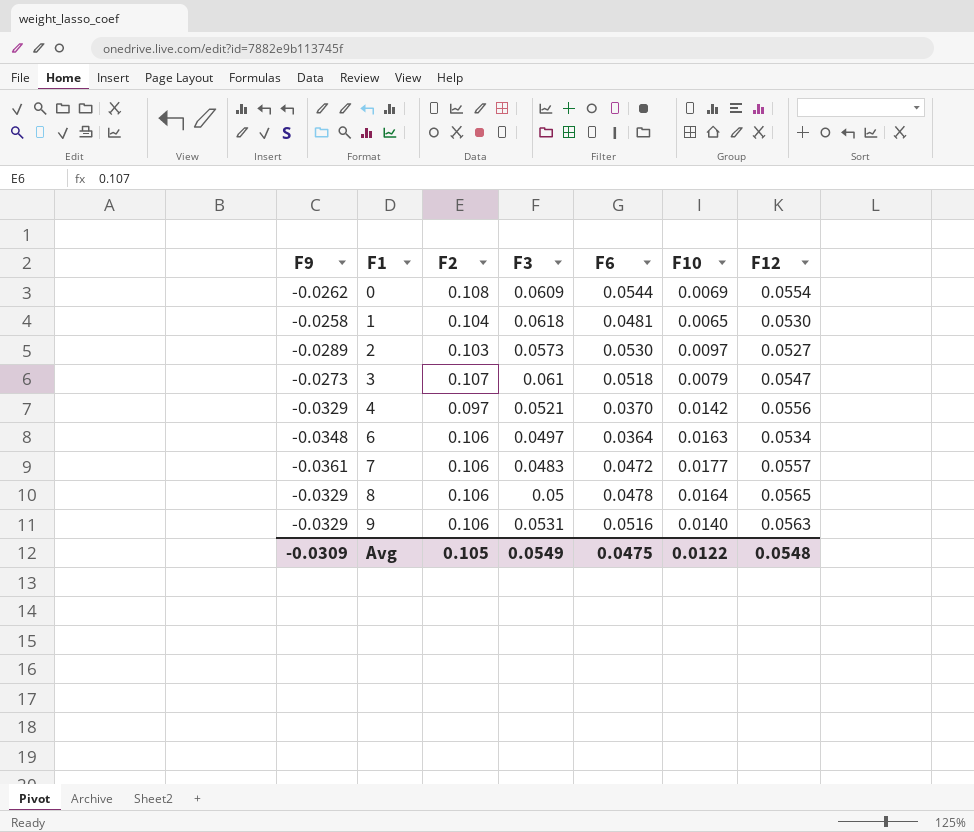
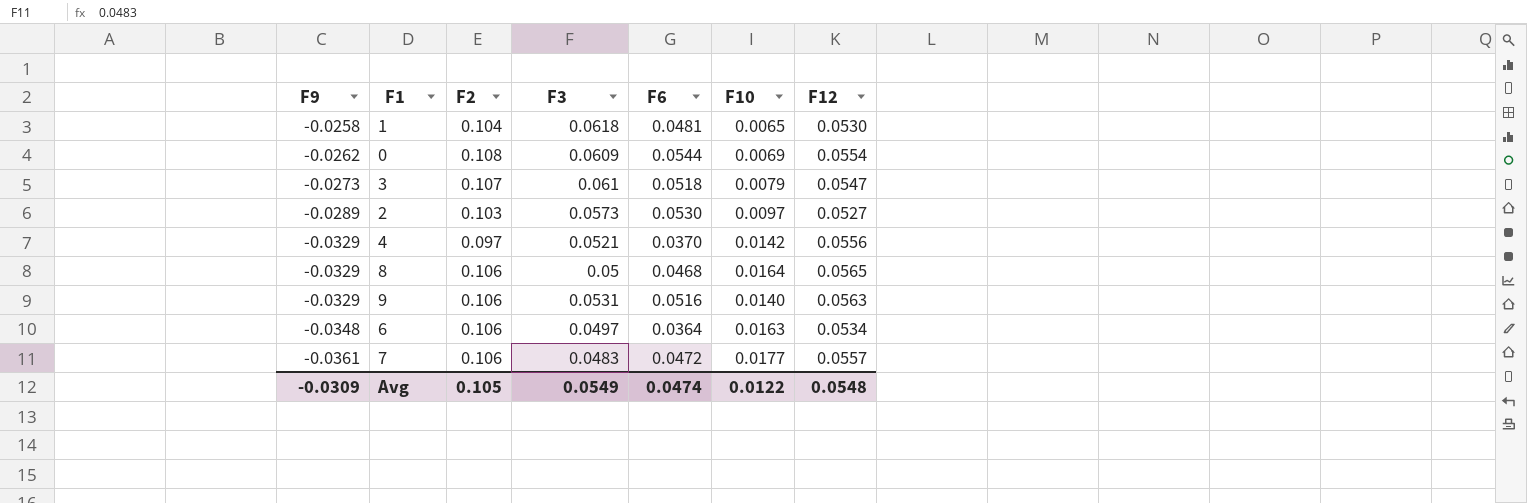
row order: F1 ascending -> F9 descending
8 | F6: 0.0478 -> 0.0468
Avg | F6: 0.0475 -> 0.0474

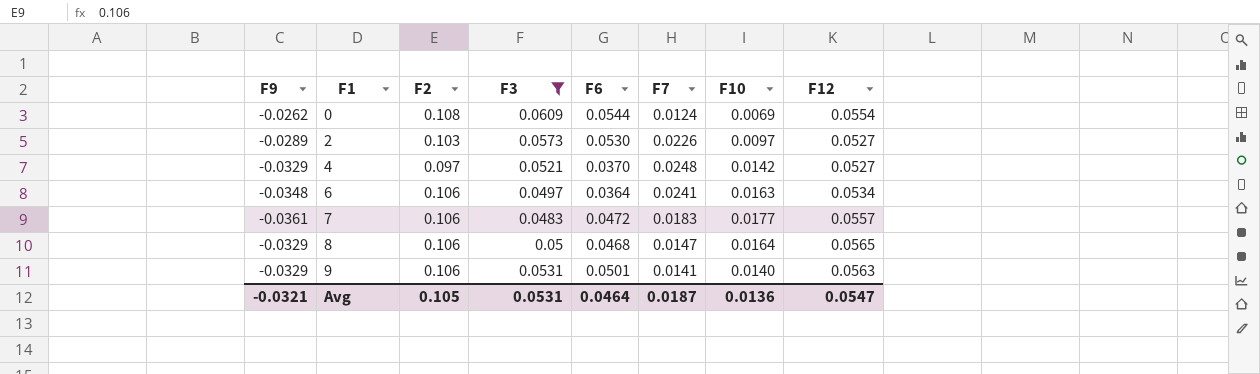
filter: none -> F3 <= 0.0609
row order: F9 descending -> F1 ascending
column F7 | position: none -> 6
4 | F12: 0.0556 -> 0.0527
9 | F6: 0.0516 -> 0.0501
Avg | F9: -0.0309 -> -0.0321
Avg | F3: 0.0549 -> 0.0531
Avg | F6: 0.0474 -> 0.0464
Avg | F10: 0.0122 -> 0.0136
Avg | F12: 0.0548 -> 0.0547

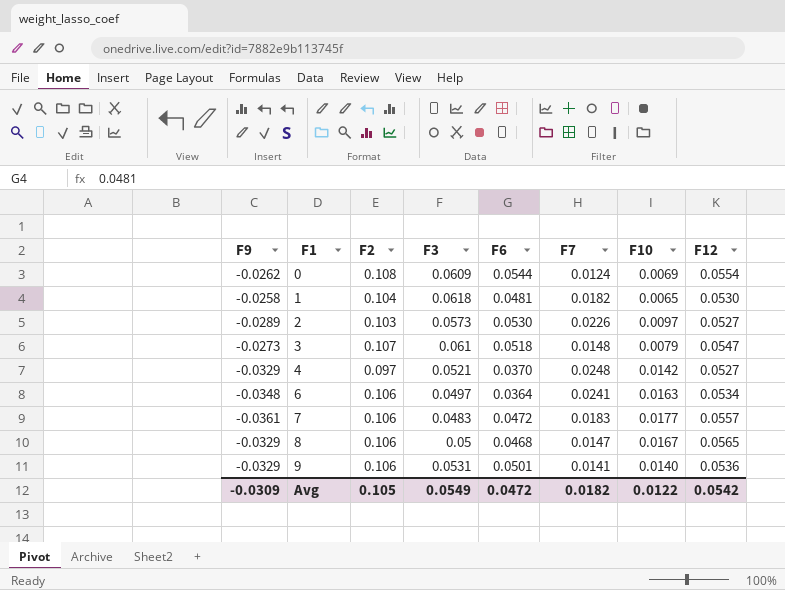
filter: F3 <= 0.0609 -> none
8 | F10: 0.0164 -> 0.0167
9 | F12: 0.0563 -> 0.0536
Avg | F9: -0.0321 -> -0.0309
Avg | F3: 0.0531 -> 0.0549
Avg | F6: 0.0464 -> 0.0472
Avg | F7: 0.0187 -> 0.0182
Avg | F10: 0.0136 -> 0.0122
Avg | F12: 0.0547 -> 0.0542

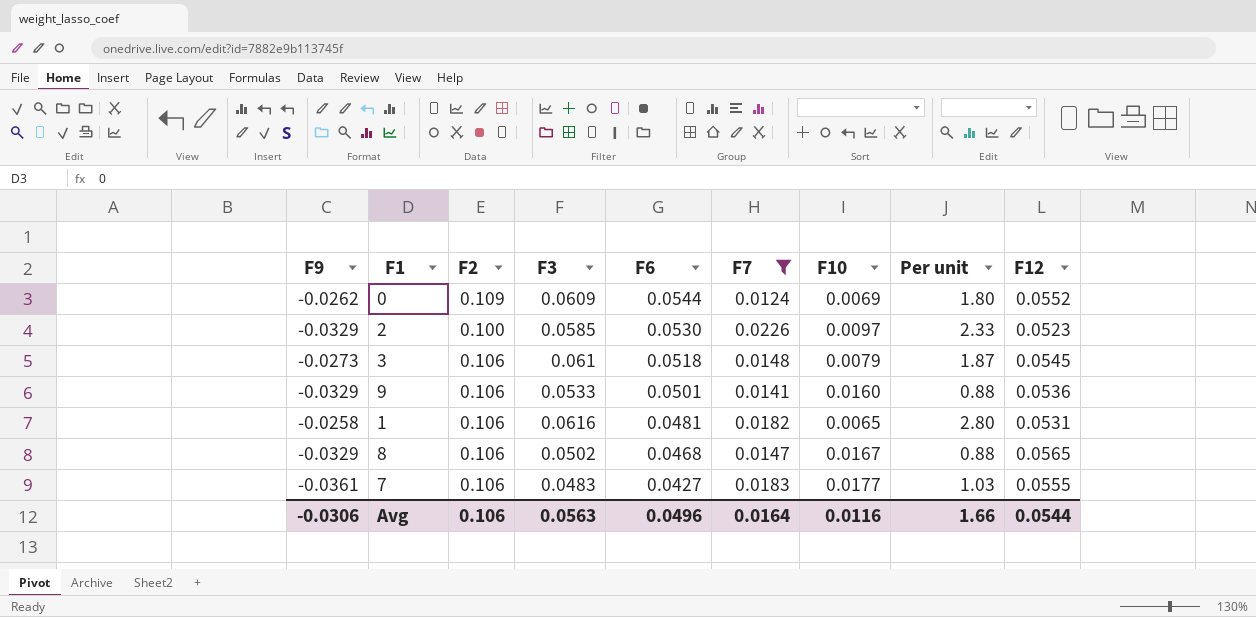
filter: none -> F7 <= 0.0226
row order: F1 ascending -> F6 descending
column Per unit | formula: none -> [F7] / [F10]
0 | F2: 0.108 -> 0.109
0 | F12: 0.0554 -> 0.0552
2 | F9: -0.0289 -> -0.0329
2 | F2: 0.103 -> 0.100
2 | F3: 0.0573 -> 0.0585
2 | F12: 0.0527 -> 0.0523
3 | F2: 0.107 -> 0.106
3 | F12: 0.0547 -> 0.0545
9 | F3: 0.0531 -> 0.0533
9 | F10: 0.0140 -> 0.0160
1 | F2: 0.104 -> 0.106
1 | F3: 0.0618 -> 0.0616
1 | F12: 0.0530 -> 0.0531
8 | F3: 0.05 -> 0.0502
7 | F6: 0.0472 -> 0.0427
7 | F12: 0.0557 -> 0.0555
Avg | F9: -0.0309 -> -0.0306
Avg | F2: 0.105 -> 0.106
Avg | F3: 0.0549 -> 0.0563
Avg | F6: 0.0472 -> 0.0496
Avg | F7: 0.0182 -> 0.0164
Avg | F10: 0.0122 -> 0.0116
Avg | F12: 0.0542 -> 0.0544

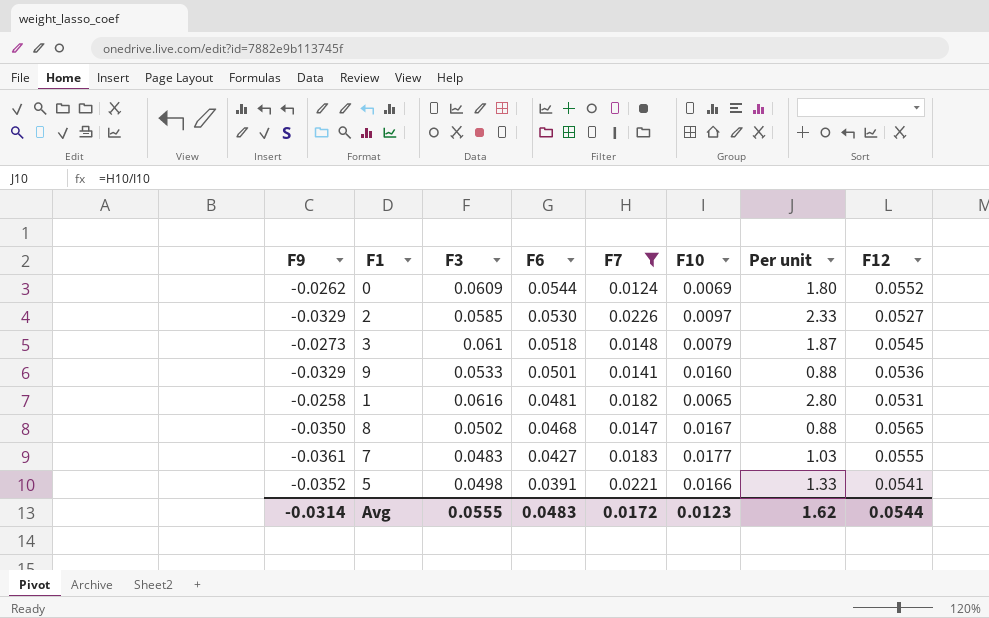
column F2 | position: 3 -> none
2 | F12: 0.0523 -> 0.0527
8 | F9: -0.0329 -> -0.0350
row 5: none -> -0.0352 | 0.0498 | 0.0391 | 0.0221 | 0.0166 | 1.33 | 0.0541
Avg | F9: -0.0306 -> -0.0314
Avg | F3: 0.0563 -> 0.0555
Avg | F6: 0.0496 -> 0.0483
Avg | F7: 0.0164 -> 0.0172
Avg | F10: 0.0116 -> 0.0123
Avg | Per unit: 1.66 -> 1.62

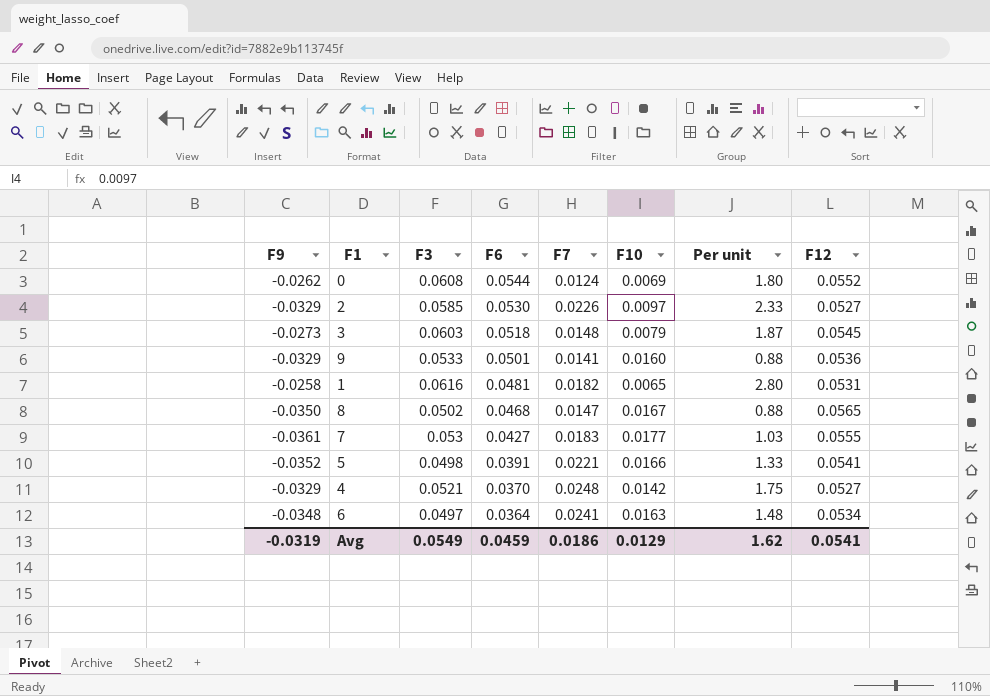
filter: F7 <= 0.0226 -> none
0 | F3: 0.0609 -> 0.0608
3 | F3: 0.061 -> 0.0603
7 | F3: 0.0483 -> 0.053
Avg | F9: -0.0314 -> -0.0319
Avg | F3: 0.0555 -> 0.0549
Avg | F6: 0.0483 -> 0.0459
Avg | F7: 0.0172 -> 0.0186
Avg | F10: 0.0123 -> 0.0129
Avg | F12: 0.0544 -> 0.0541

